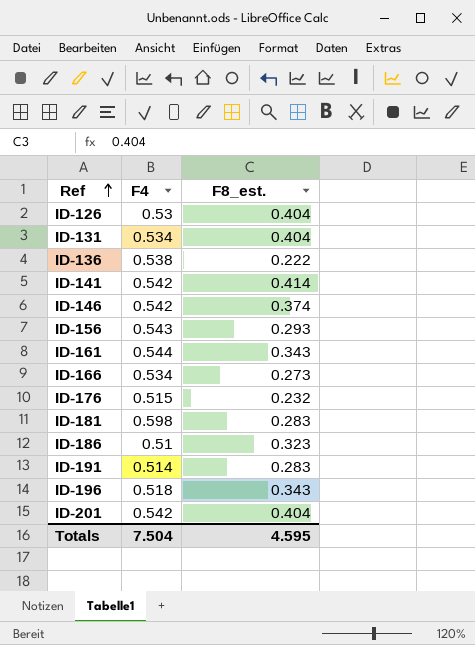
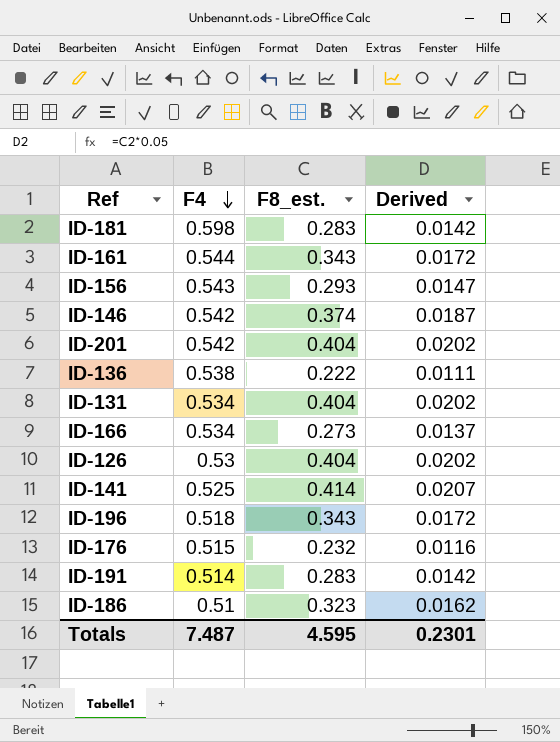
row order: Ref ascending -> F4 descending
column Derived | formula: none -> [F8_est.] * 0.05
ID-141 | F4: 0.542 -> 0.525
Totals | F4: 7.504 -> 7.487

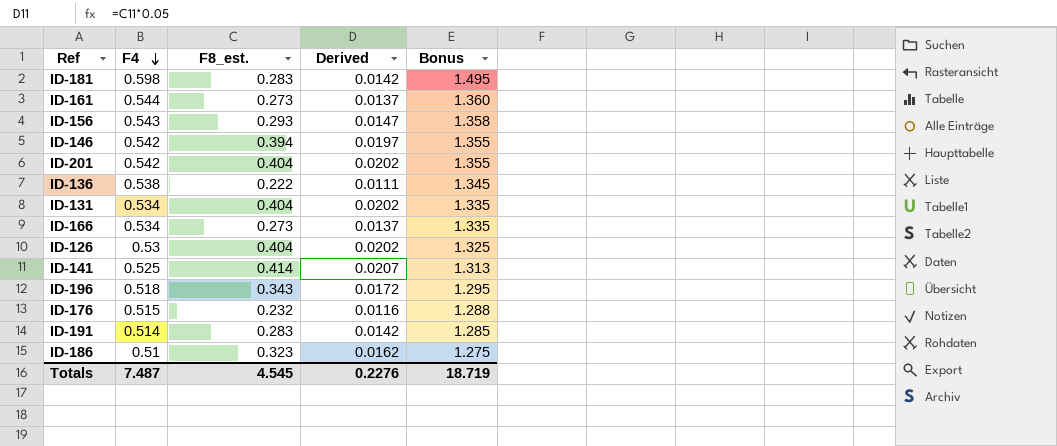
column Bonus | formula: none -> [F4] * 2.5
ID-161 | F8_est.: 0.343 -> 0.273
ID-161 | Derived: 0.0172 -> 0.0137
ID-146 | F8_est.: 0.374 -> 0.394
ID-146 | Derived: 0.0187 -> 0.0197
Totals | F8_est.: 4.595 -> 4.545
Totals | Derived: 0.2301 -> 0.2276

